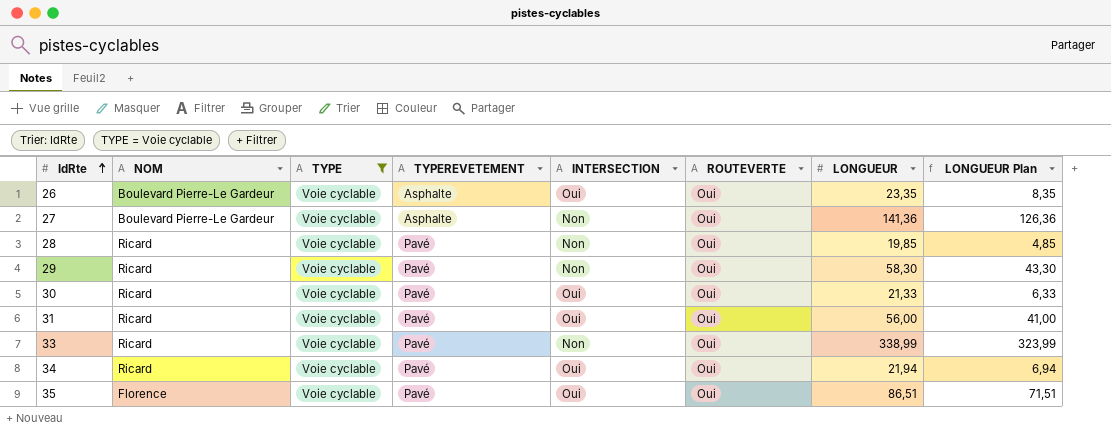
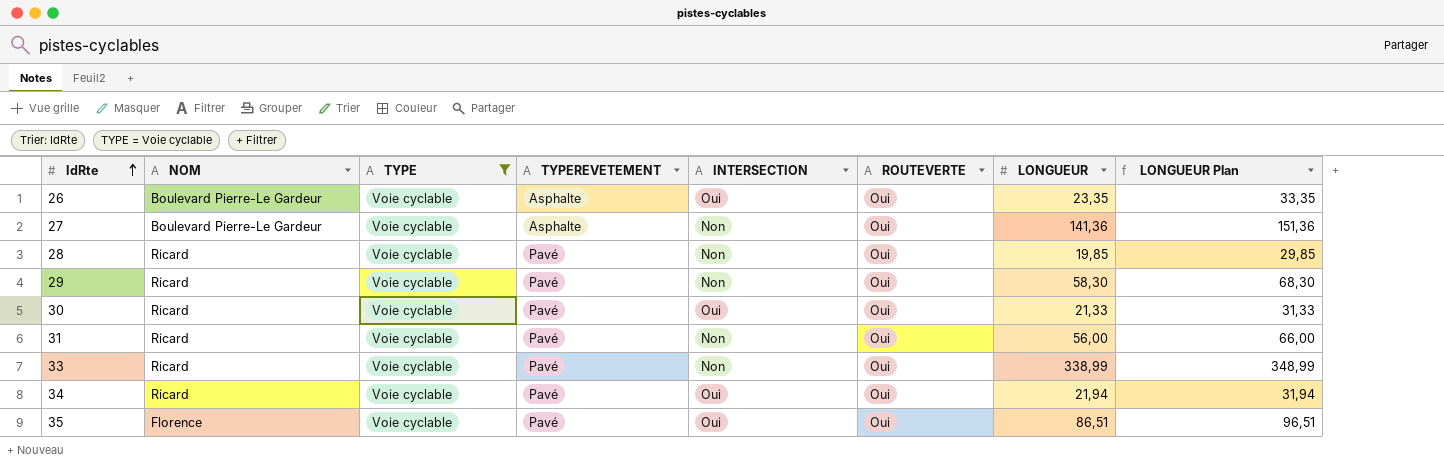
column LONGUEUR Plan | formula: [LONGUEUR] - 15 -> [LONGUEUR] + 10
31 | INTERSECTION: Oui -> Non

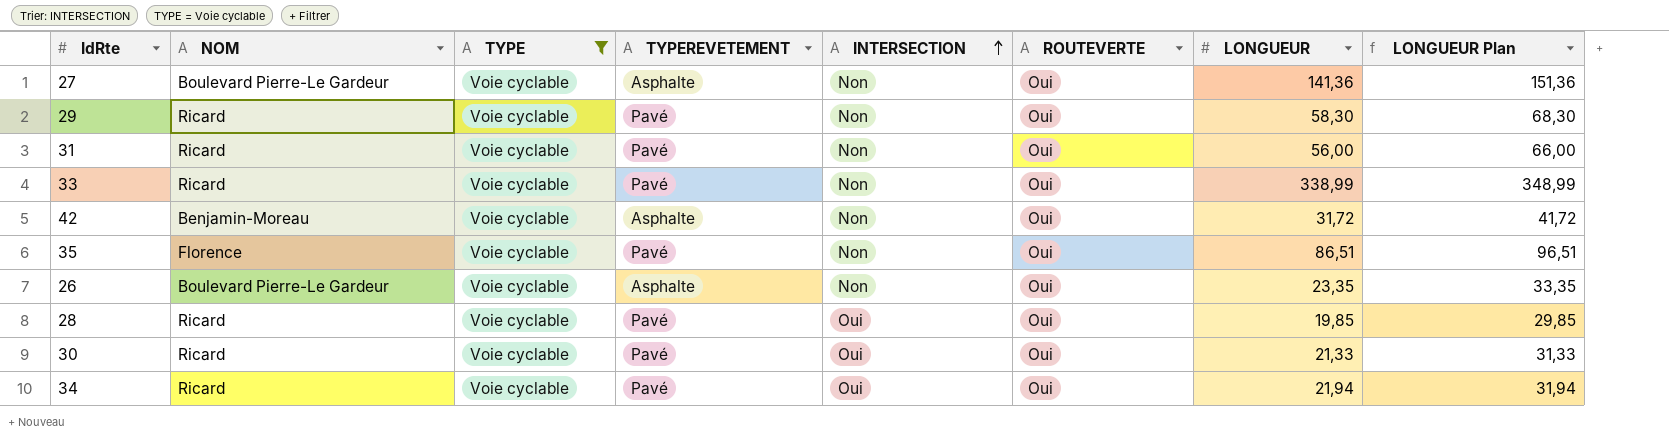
row order: IdRte ascending -> INTERSECTION ascending
row 42: none -> Benjamin-Moreau | Voie cyclable | Asphalte | Non | Oui | 31,72 | 41,72
35 | INTERSECTION: Oui -> Non
26 | INTERSECTION: Oui -> Non
28 | INTERSECTION: Non -> Oui

